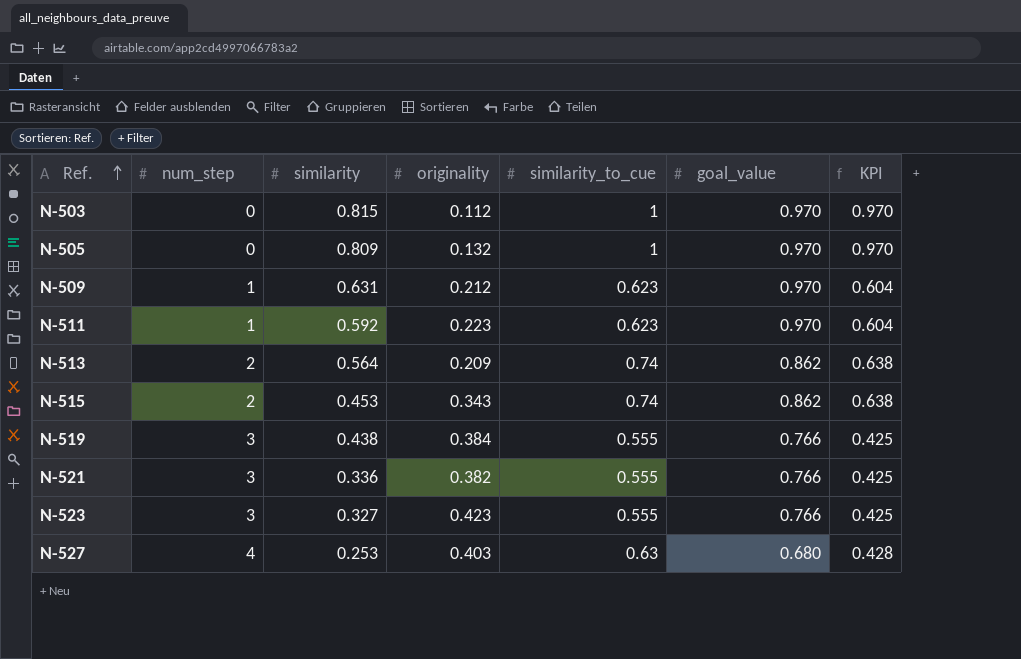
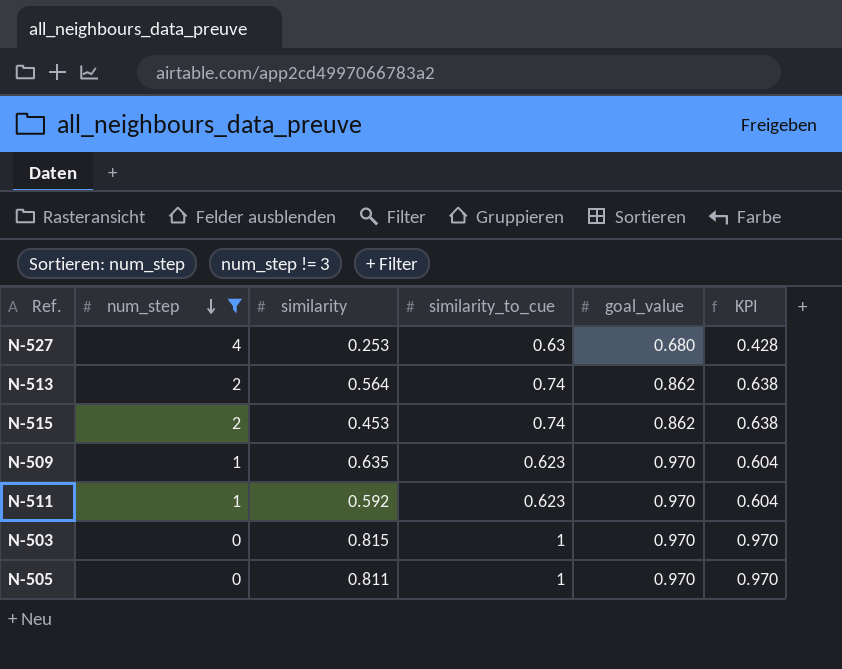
filter: none -> num_step != 3
row order: Ref. ascending -> num_step descending
column originality | position: 4 -> none
N-509 | similarity: 0.631 -> 0.635
N-505 | similarity: 0.809 -> 0.811

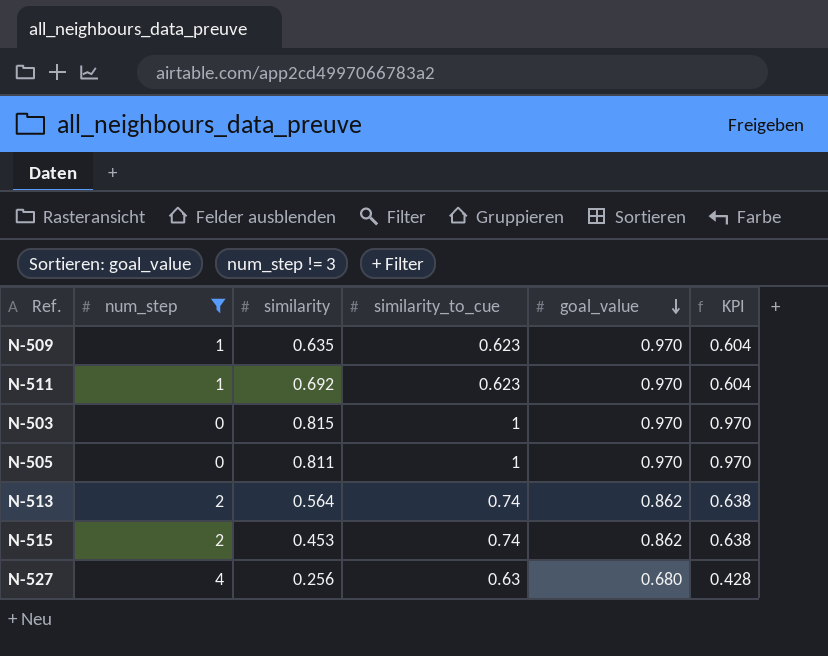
row order: num_step descending -> goal_value descending
N-511 | similarity: 0.592 -> 0.692
N-527 | similarity: 0.253 -> 0.256

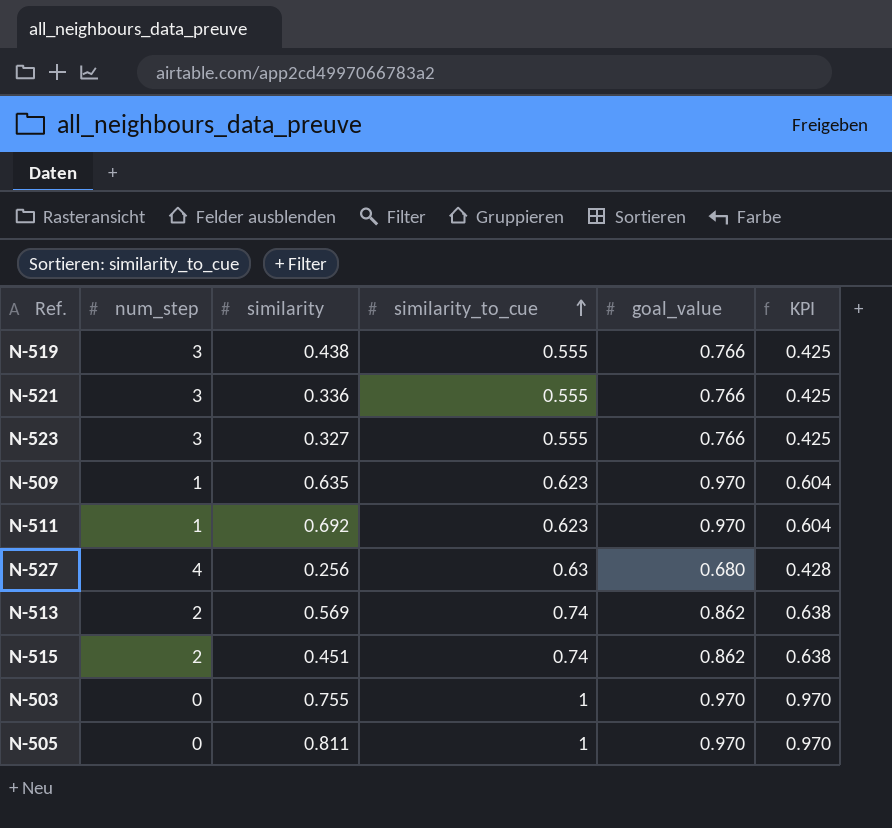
filter: num_step != 3 -> none
row order: goal_value descending -> similarity_to_cue ascending
N-513 | similarity: 0.564 -> 0.569
N-515 | similarity: 0.453 -> 0.451
N-503 | similarity: 0.815 -> 0.755

